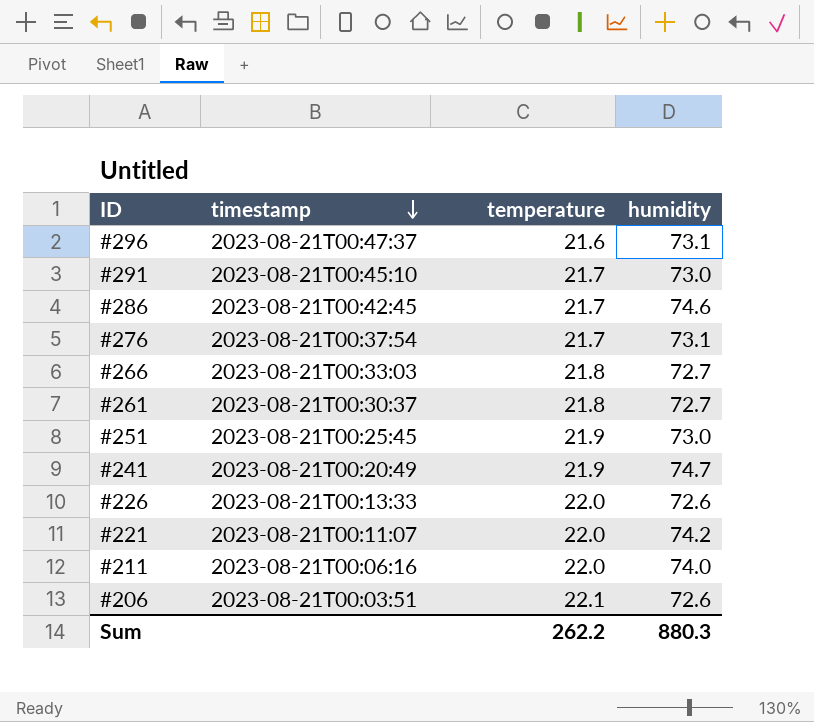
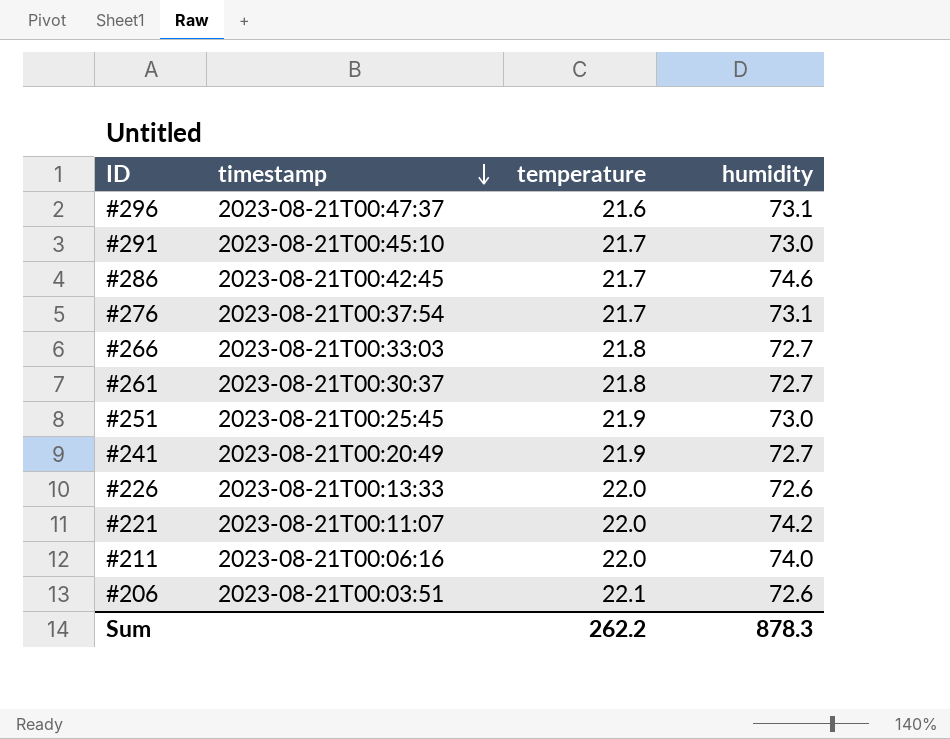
#241 | humidity: 74.7 -> 72.7
Sum | humidity: 880.3 -> 878.3

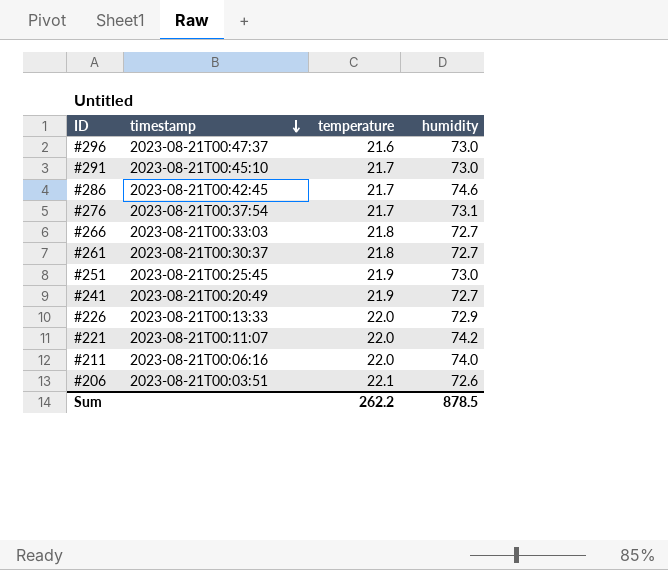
#296 | humidity: 73.1 -> 73.0
#226 | humidity: 72.6 -> 72.9
Sum | humidity: 878.3 -> 878.5

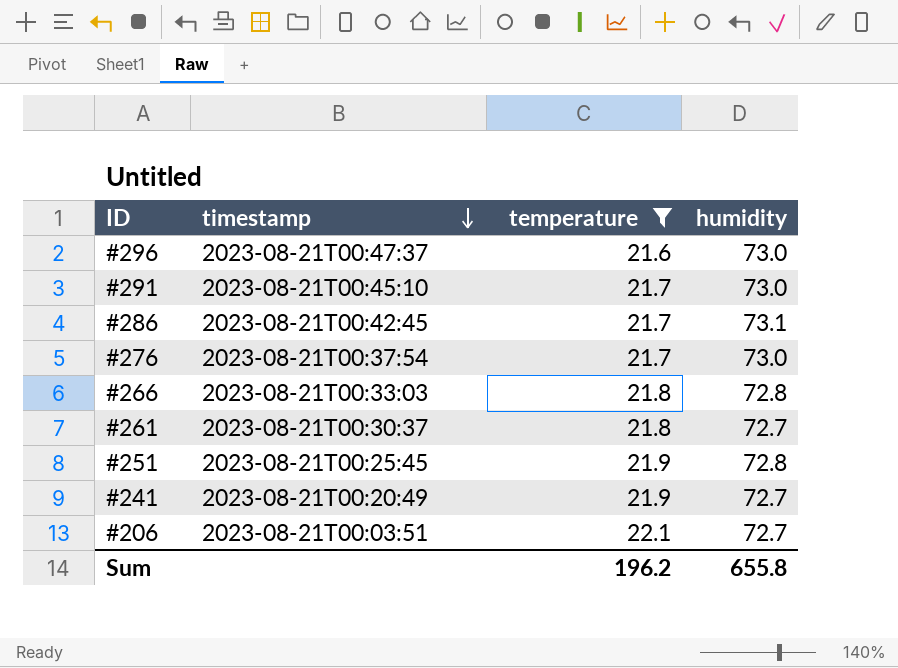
filter: none -> temperature != 22.0
#286 | humidity: 74.6 -> 73.1
#276 | humidity: 73.1 -> 73.0
#266 | humidity: 72.7 -> 72.8
#251 | humidity: 73.0 -> 72.8
#206 | humidity: 72.6 -> 72.7
Sum | temperature: 262.2 -> 196.2
Sum | humidity: 878.5 -> 655.8

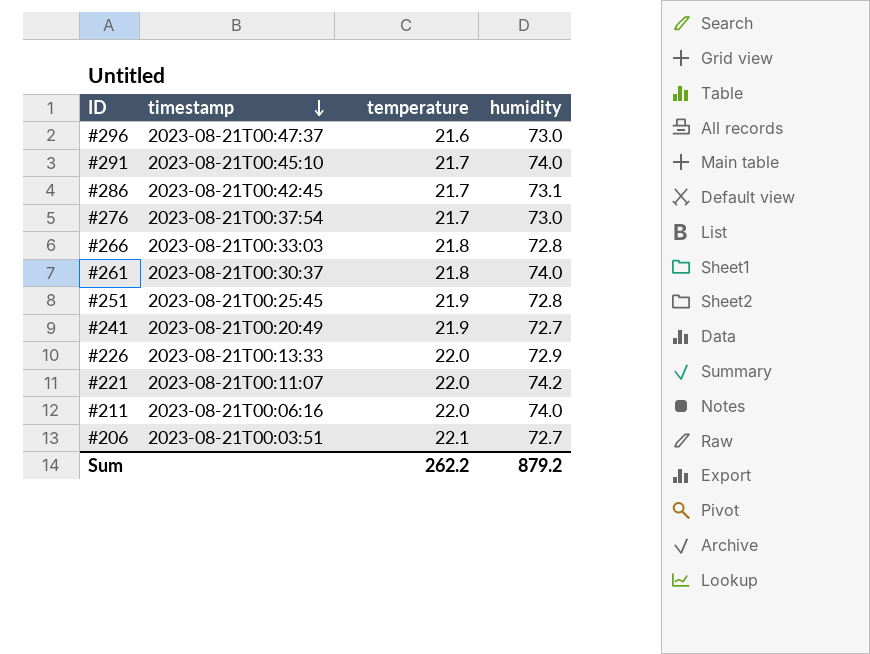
filter: temperature != 22.0 -> none
#291 | humidity: 73.0 -> 74.0
#261 | humidity: 72.7 -> 74.0
Sum | temperature: 196.2 -> 262.2
Sum | humidity: 655.8 -> 879.2

